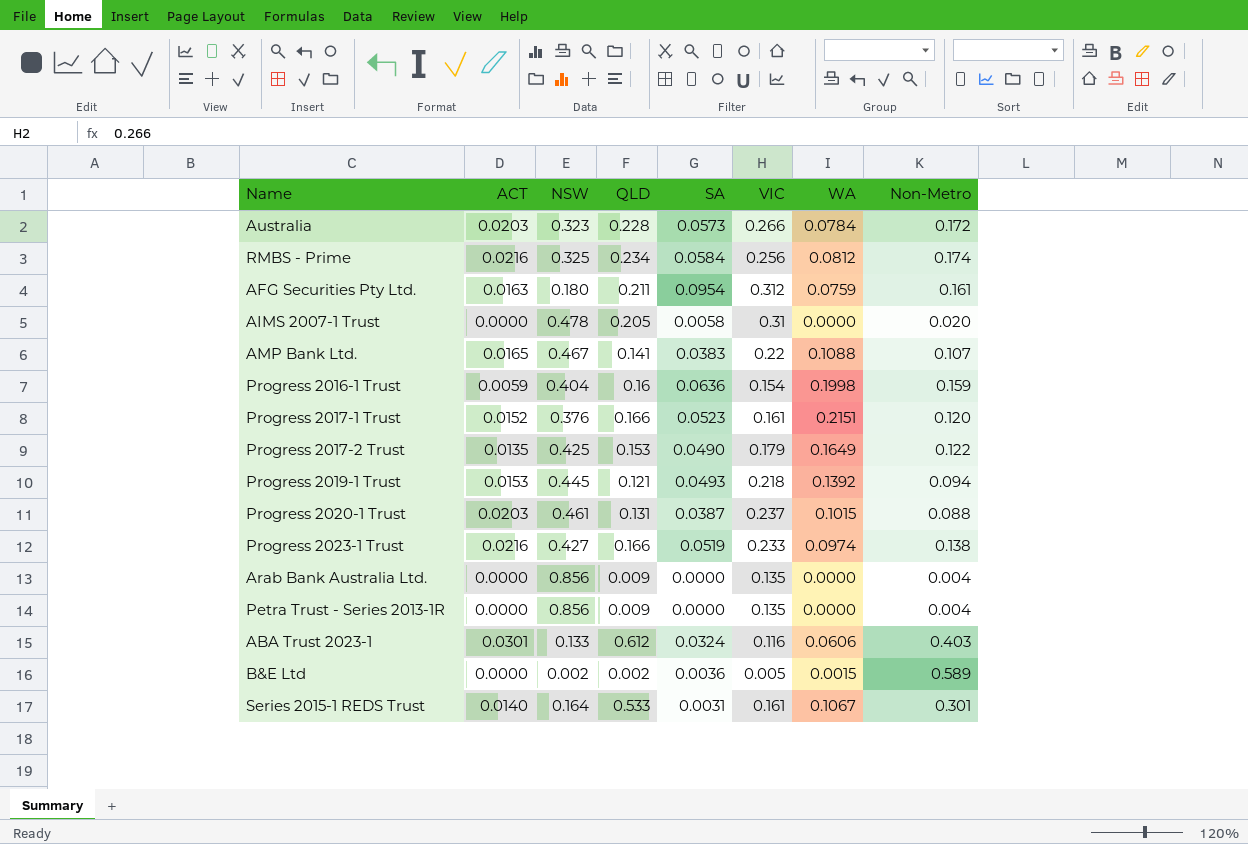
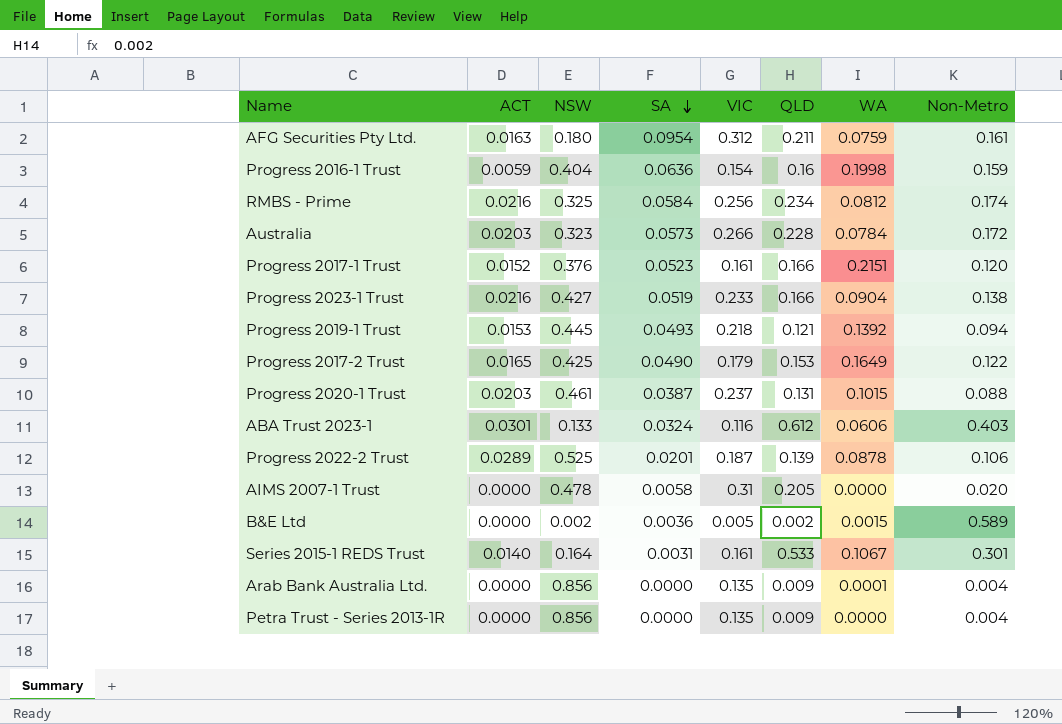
row order: none -> SA descending
column QLD | position: 4 -> 6
row AMP Bank Ltd.: 0.0165 | 0.467 | 0.141 | 0.0383 | 0.22 | 0.1088 | 0.107 -> none
Progress 2023-1 Trust | WA: 0.0974 -> 0.0904
Progress 2017-2 Trust | ACT: 0.0135 -> 0.0165
row Progress 2022-2 Trust: none -> 0.0289 | 0.525 | 0.0201 | 0.187 | 0.139 | 0.0878 | 0.106
Arab Bank Australia Ltd. | WA: 0.0000 -> 0.0001

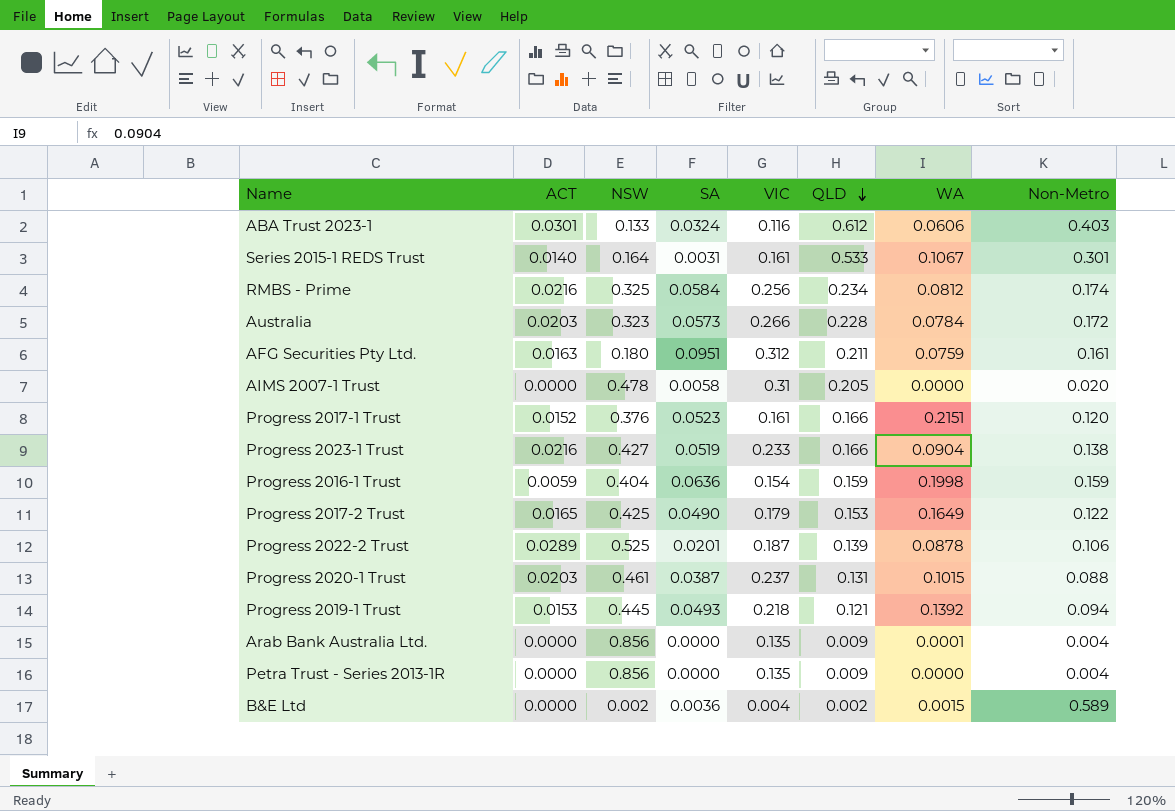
row order: SA descending -> QLD descending
AFG Securities Pty Ltd. | SA: 0.0954 -> 0.0951
Progress 2016-1 Trust | QLD: 0.16 -> 0.159
B&E Ltd | VIC: 0.005 -> 0.004

